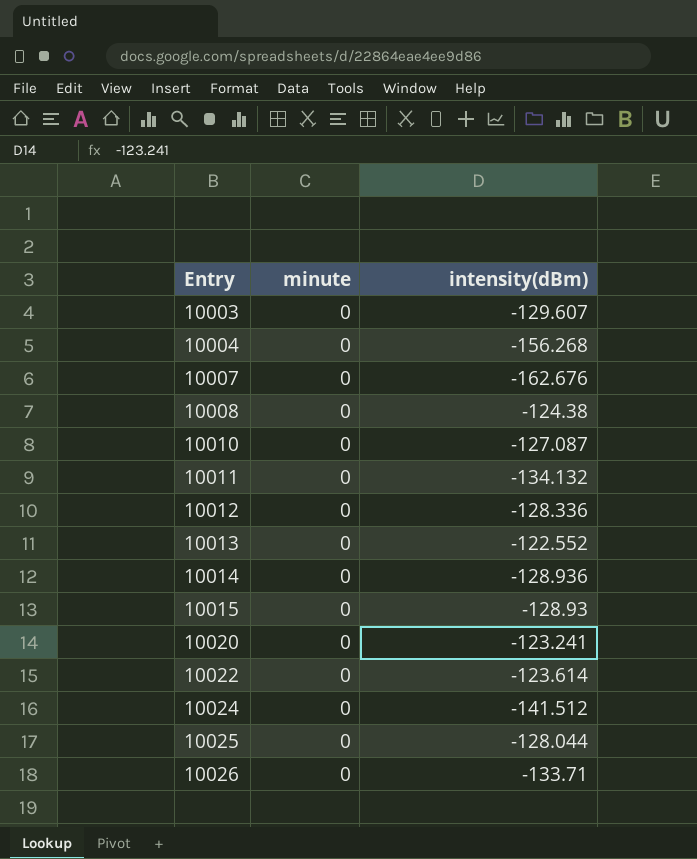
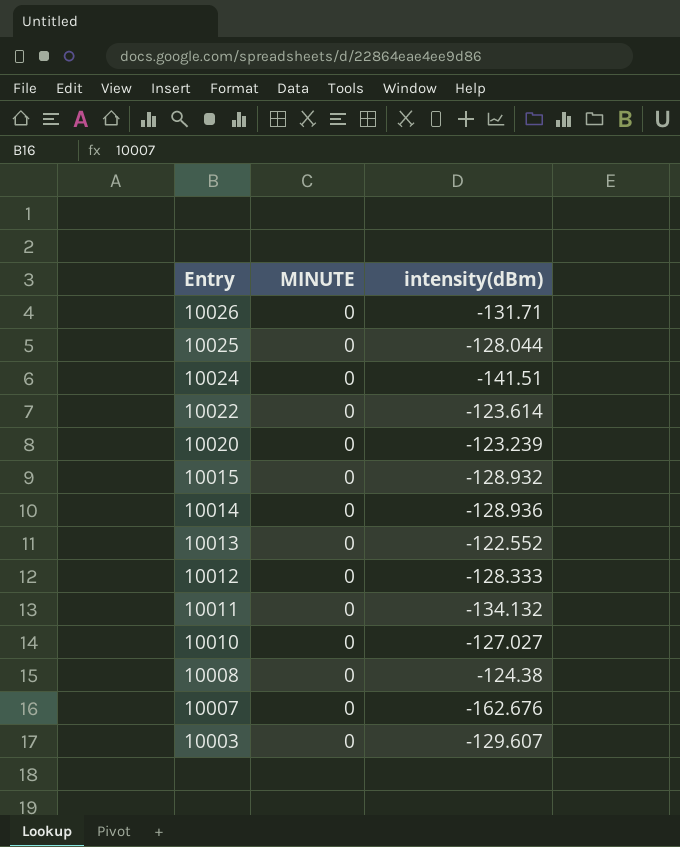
row order: Entry ascending -> Entry descending
column name: minute -> MINUTE
row 10004: 0 | -156.268 -> none
10026 | intensity(dBm): -133.71 -> -131.71
10024 | intensity(dBm): -141.512 -> -141.51
10020 | intensity(dBm): -123.241 -> -123.239
10015 | intensity(dBm): -128.93 -> -128.932
10012 | intensity(dBm): -128.336 -> -128.333
10010 | intensity(dBm): -127.087 -> -127.027

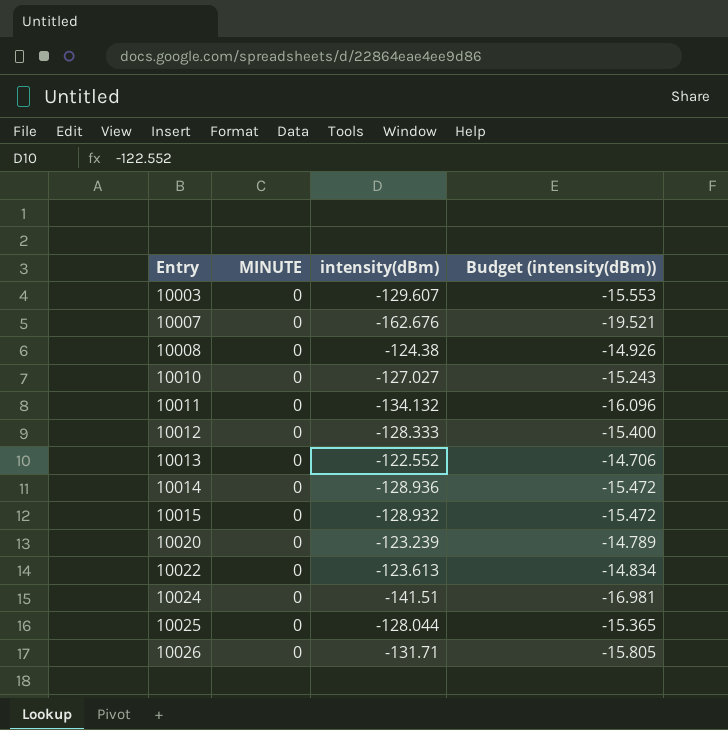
row order: Entry descending -> Entry ascending
column Budget (intensity(dBm)) | formula: none -> [intensity(dBm)] * 0.12
10022 | intensity(dBm): -123.614 -> -123.613

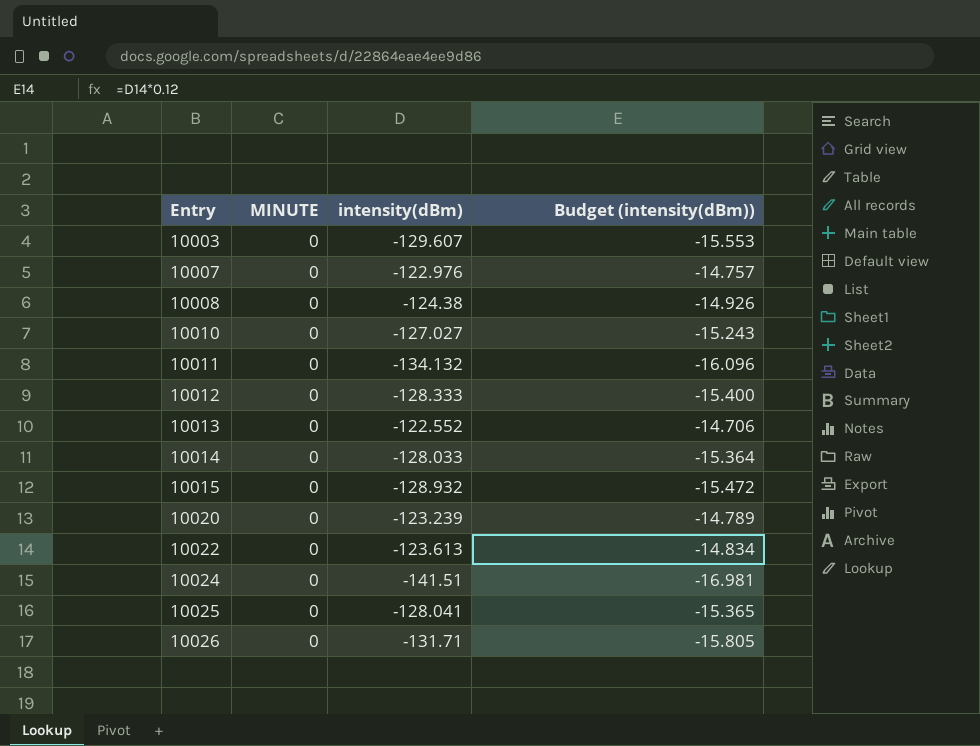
10007 | intensity(dBm): -162.676 -> -122.976
10007 | Budget (intensity(dBm)): -19.521 -> -14.757
10014 | intensity(dBm): -128.936 -> -128.033
10014 | Budget (intensity(dBm)): -15.472 -> -15.364
10025 | intensity(dBm): -128.044 -> -128.041

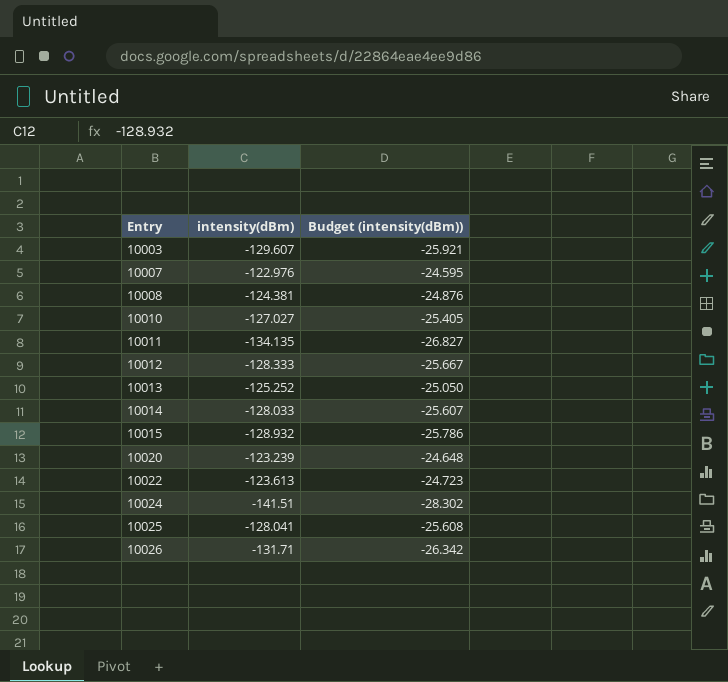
column MINUTE | position: 2 -> none
column Budget (intensity(dBm)) | formula: [intensity(dBm)] * 0.12 -> [intensity(dBm)] * 0.2
10008 | intensity(dBm): -124.38 -> -124.381
10011 | intensity(dBm): -134.132 -> -134.135
10013 | intensity(dBm): -122.552 -> -125.252

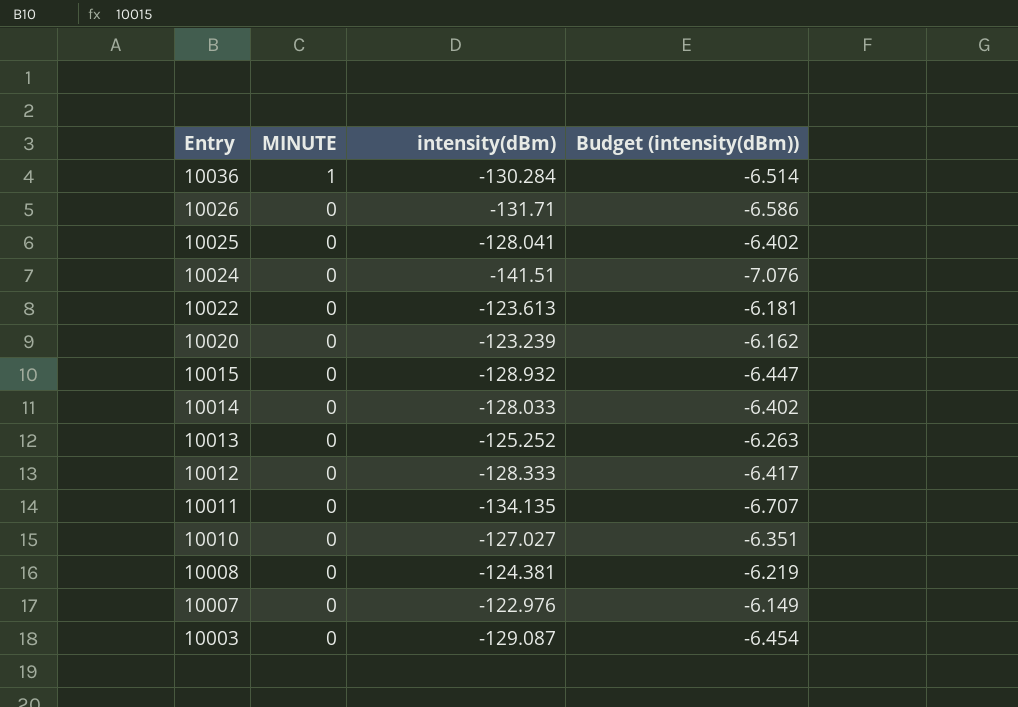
row order: Entry ascending -> Entry descending
column MINUTE | position: none -> 2
column Budget (intensity(dBm)) | formula: [intensity(dBm)] * 0.2 -> [intensity(dBm)] * 0.05
row 10036: none -> 1 | -130.284 | -6.514
10003 | intensity(dBm): -129.607 -> -129.087

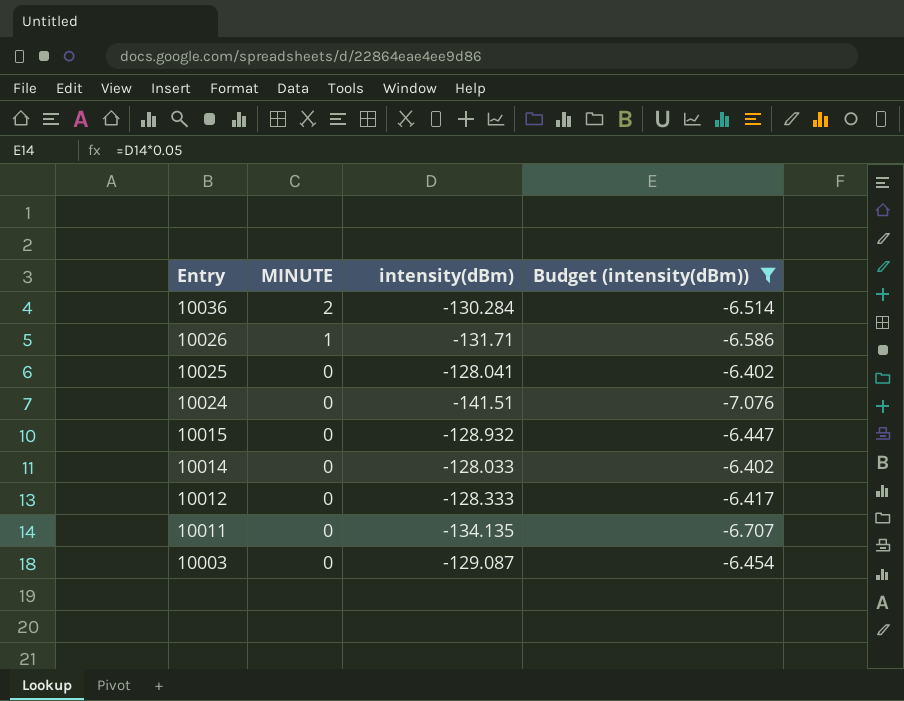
filter: none -> Budget (intensity(dBm)) <= -6.402
10036 | MINUTE: 1 -> 2
10026 | MINUTE: 0 -> 1

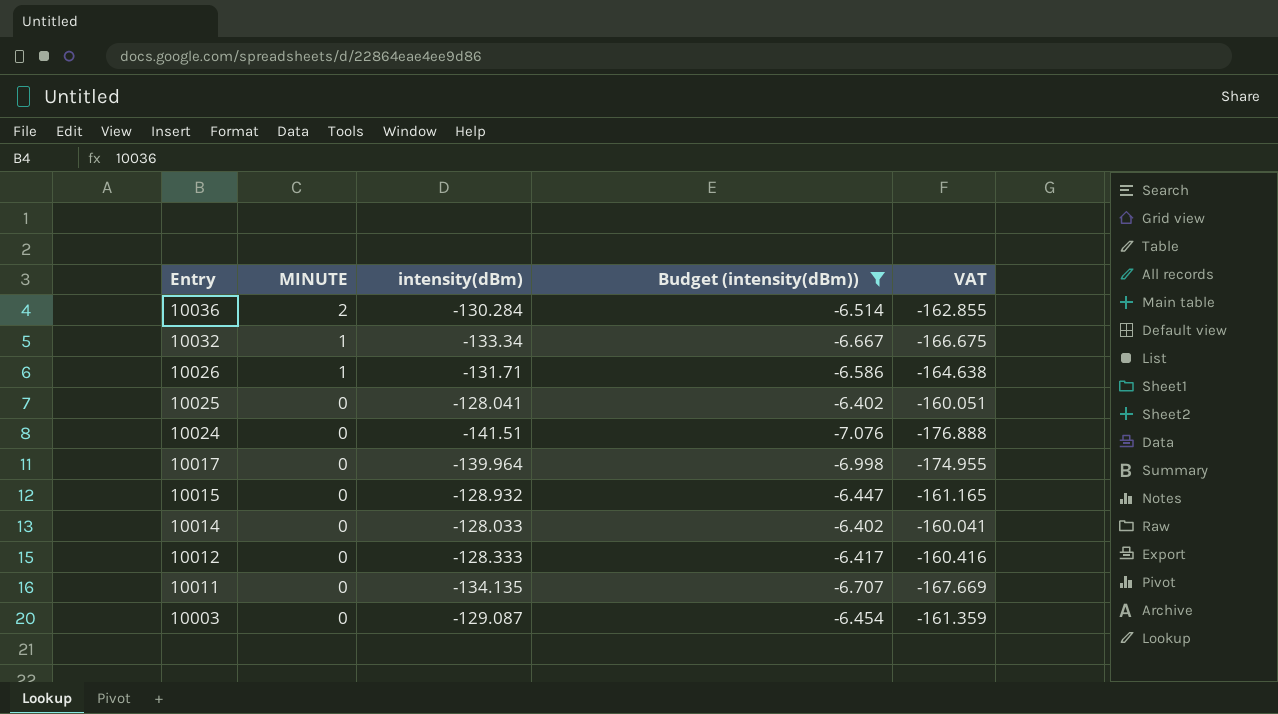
column VAT | formula: none -> [intensity(dBm)] * 1.25
row 10032: none -> 1 | -133.34 | -6.667 | -166.675
row 10017: none -> 0 | -139.964 | -6.998 | -174.955

